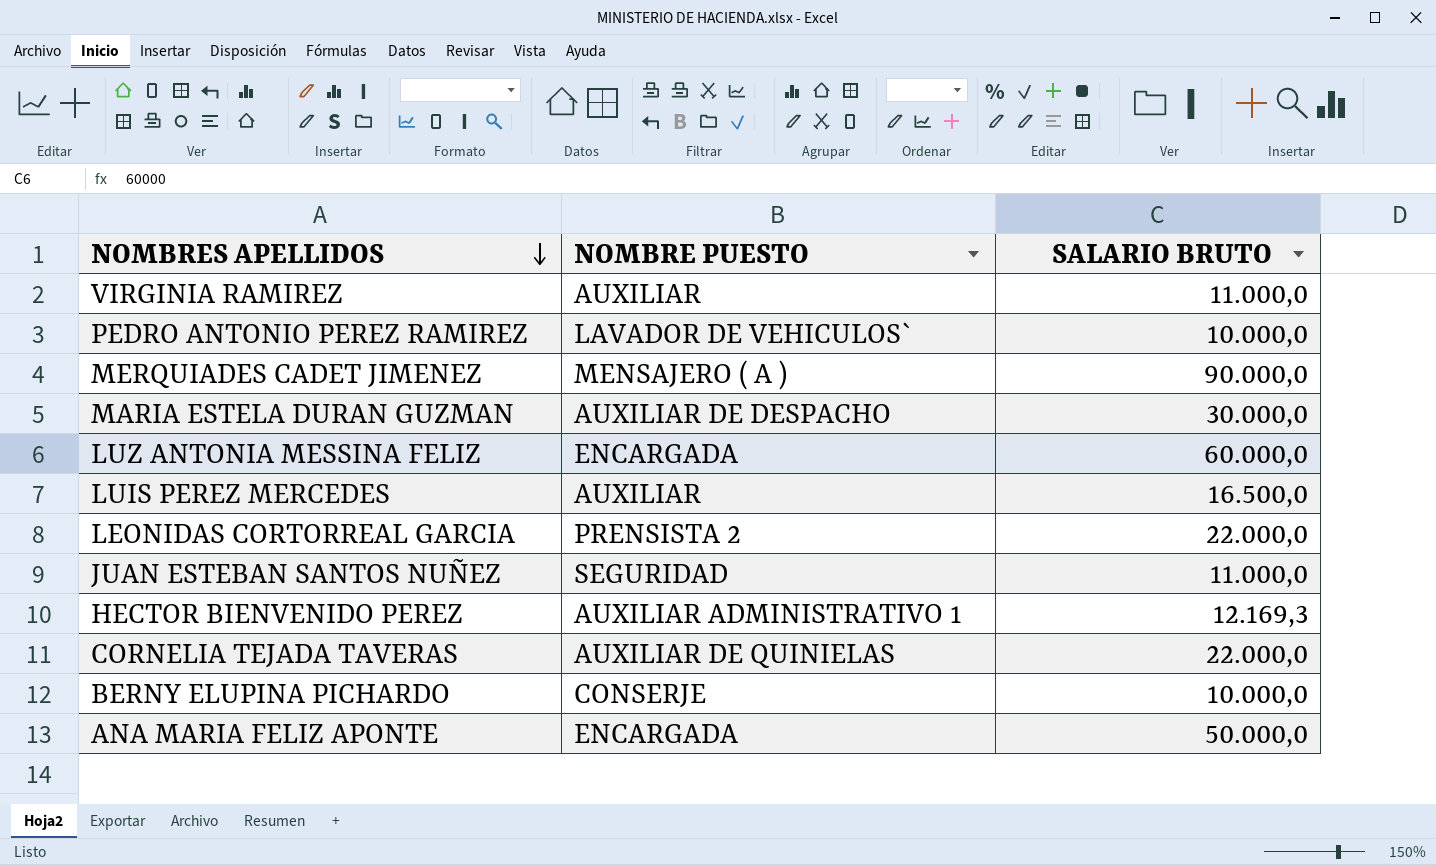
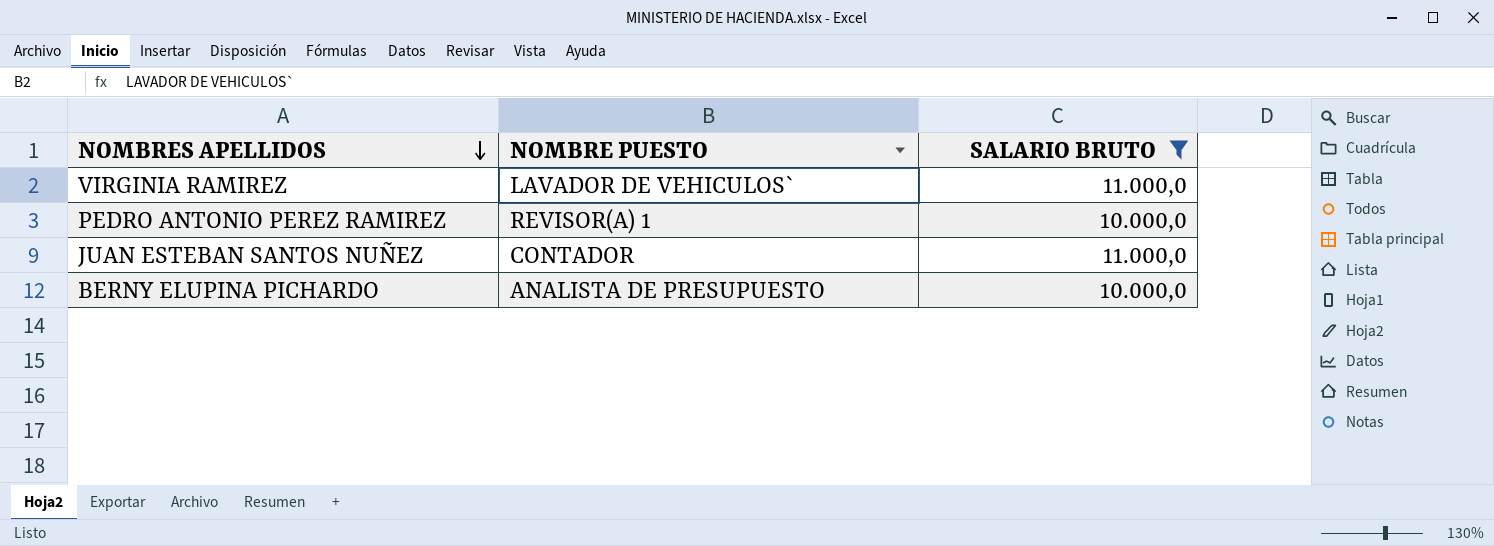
filter: none -> SALARIO BRUTO <= 11.000,0
VIRGINIA RAMIREZ | NOMBRE PUESTO: AUXILIAR -> LAVADOR DE VEHICULOS`
PEDRO ANTONIO PEREZ RAMIREZ | NOMBRE PUESTO: LAVADOR DE VEHICULOS` -> REVISOR(A) 1
JUAN ESTEBAN SANTOS NUÑEZ | NOMBRE PUESTO: SEGURIDAD -> CONTADOR
BERNY ELUPINA PICHARDO | NOMBRE PUESTO: CONSERJE -> ANALISTA DE PRESUPUESTO

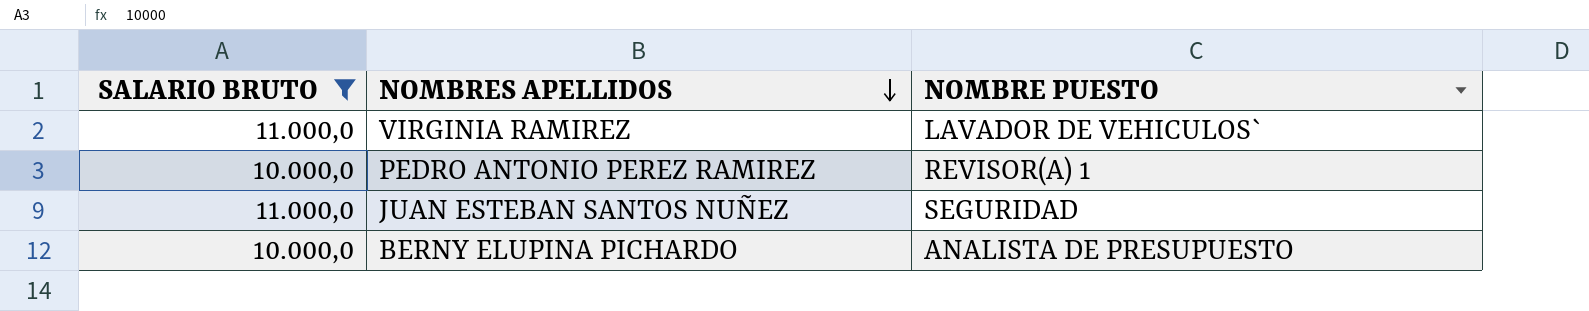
column SALARIO BRUTO | position: 3 -> 1
JUAN ESTEBAN SANTOS NUÑEZ | NOMBRE PUESTO: CONTADOR -> SEGURIDAD

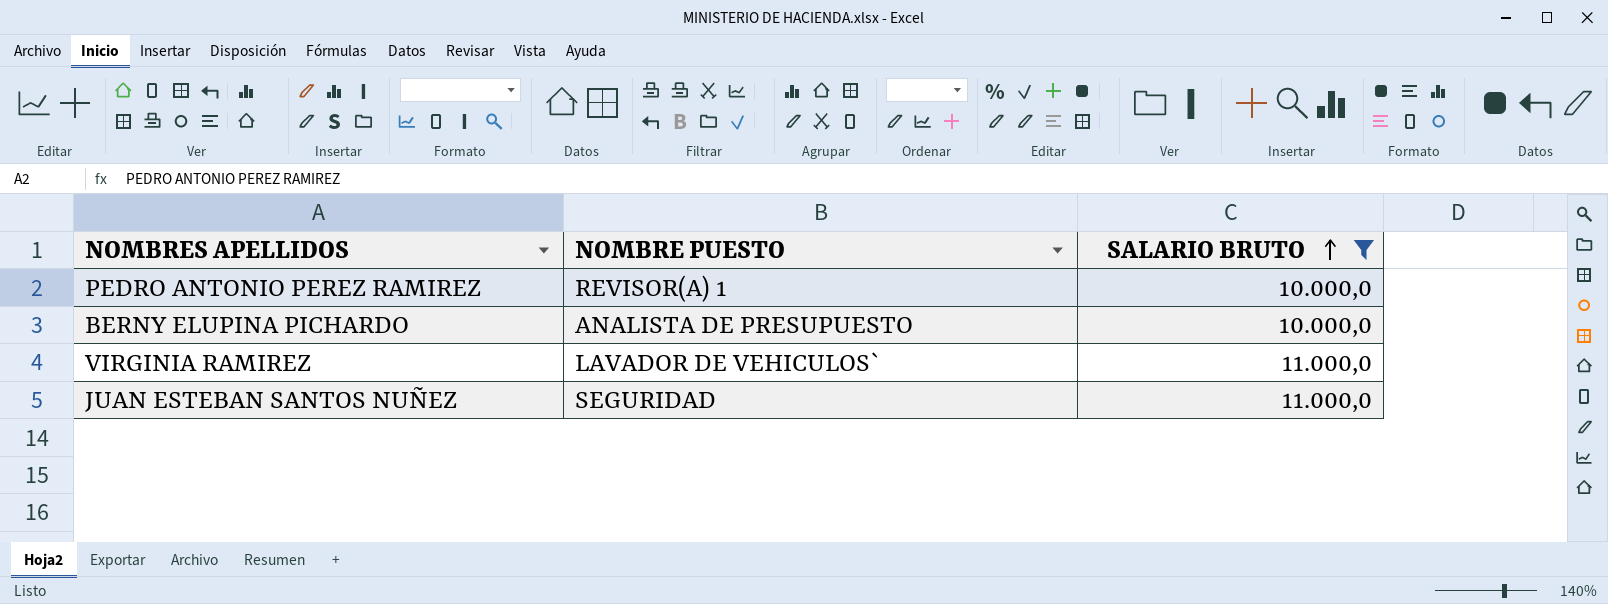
row order: NOMBRES APELLIDOS descending -> SALARIO BRUTO ascending
column SALARIO BRUTO | position: 1 -> 3

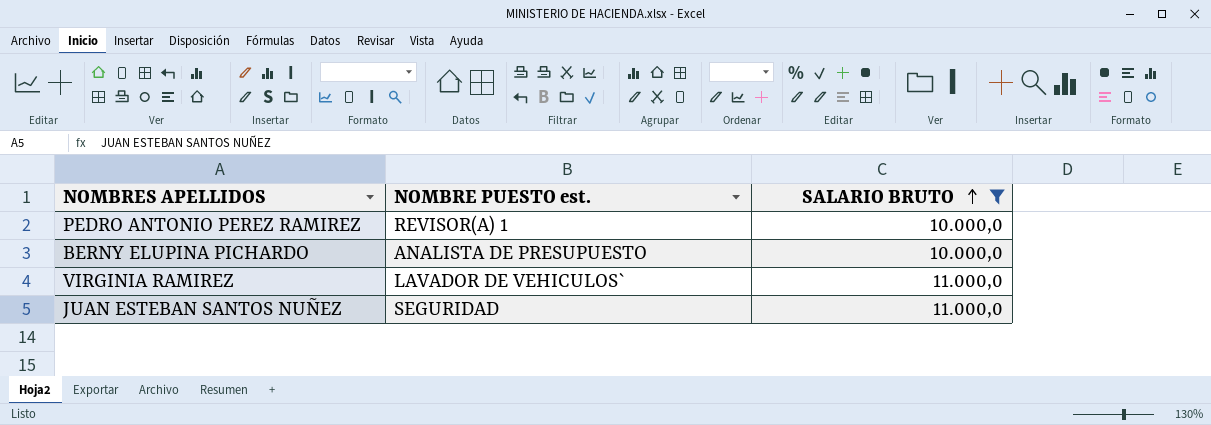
column name: NOMBRE PUESTO -> NOMBRE PUESTO est.

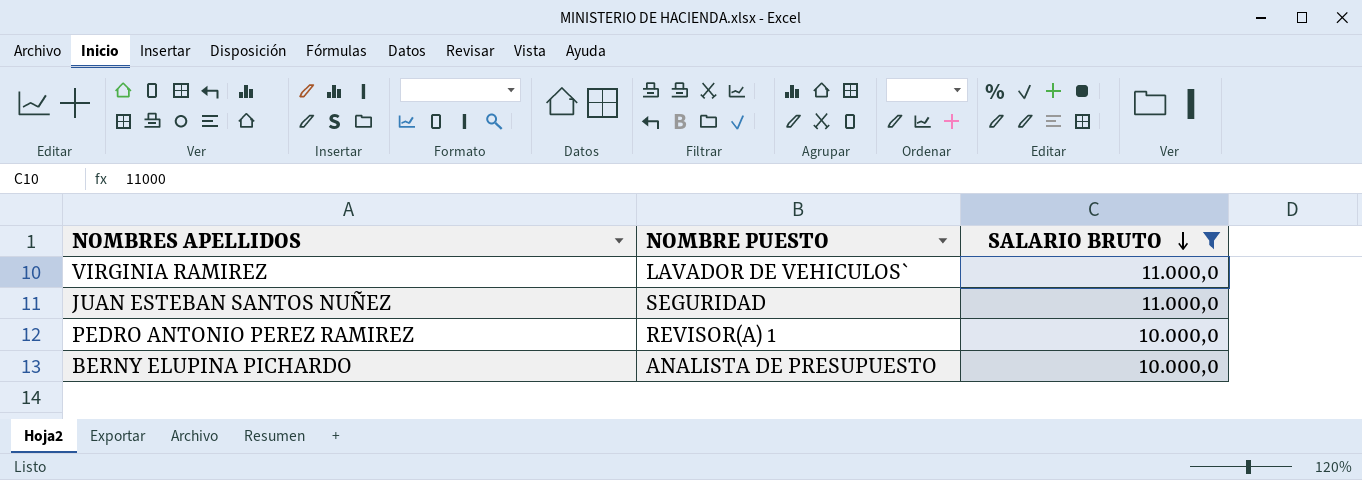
row order: SALARIO BRUTO ascending -> SALARIO BRUTO descending
column name: NOMBRE PUESTO est. -> NOMBRE PUESTO

